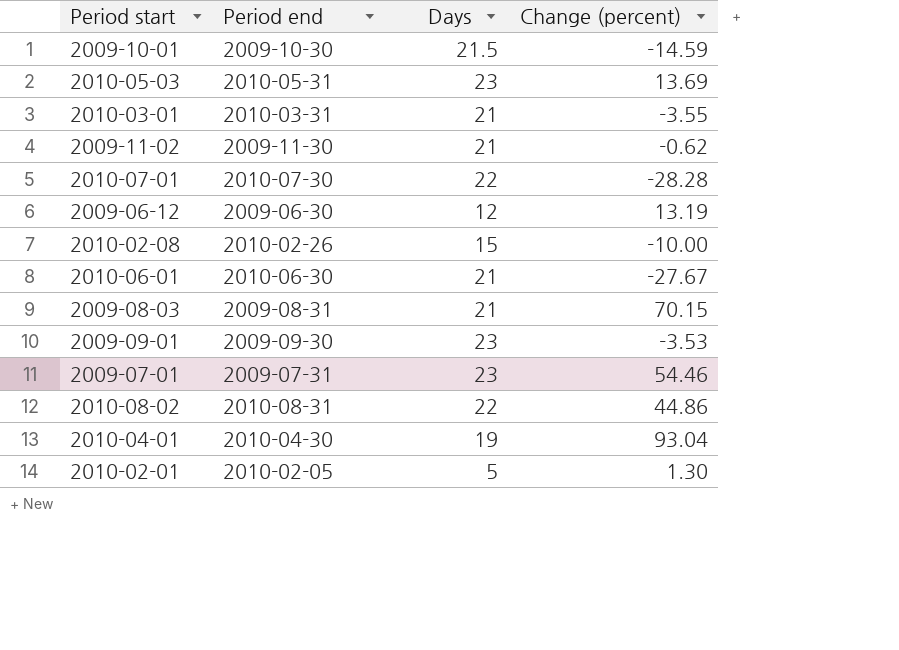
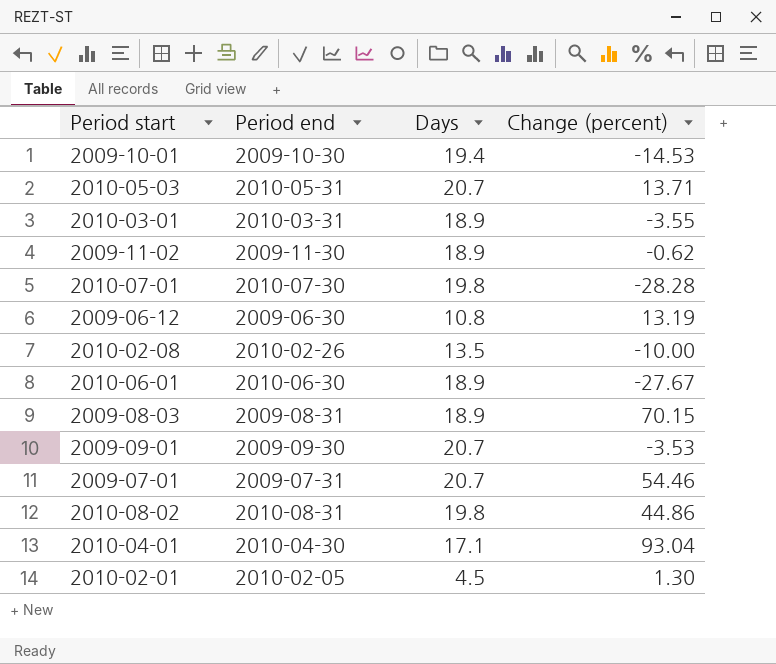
2009-10-01 | Days: 21.5 -> 19.4
2009-10-01 | Change (percent): -14.59 -> -14.53
2010-05-03 | Days: 23 -> 20.7
2010-05-03 | Change (percent): 13.69 -> 13.71
2010-03-01 | Days: 21 -> 18.9
2009-11-02 | Days: 21 -> 18.9
2010-07-01 | Days: 22 -> 19.8
2009-06-12 | Days: 12 -> 10.8
2010-02-08 | Days: 15 -> 13.5
2010-06-01 | Days: 21 -> 18.9
2009-08-03 | Days: 21 -> 18.9
2009-09-01 | Days: 23 -> 20.7
2009-07-01 | Days: 23 -> 20.7
2010-08-02 | Days: 22 -> 19.8
2010-04-01 | Days: 19 -> 17.1
2010-02-01 | Days: 5 -> 4.5

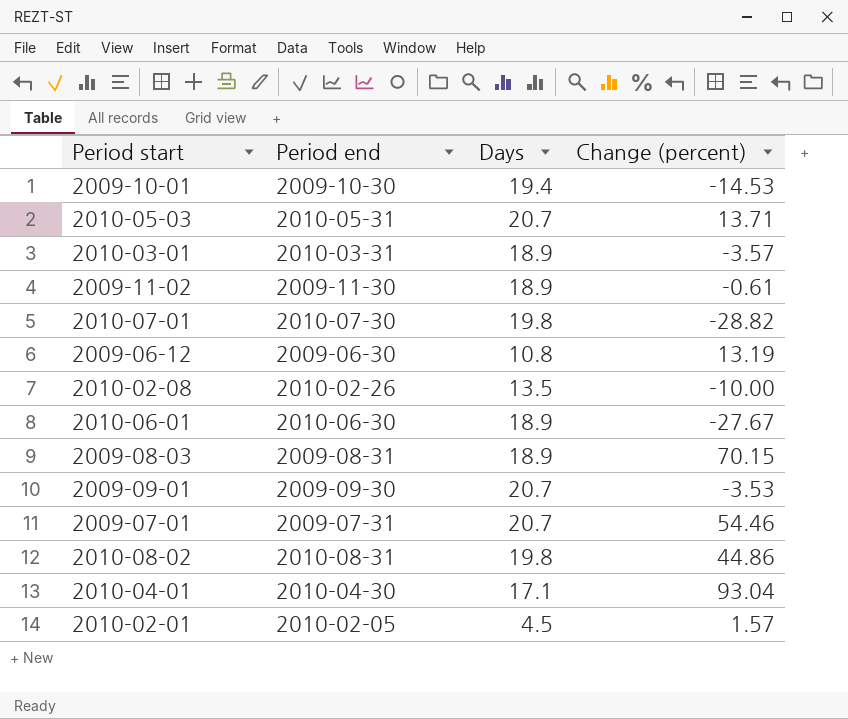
2010-03-01 | Change (percent): -3.55 -> -3.57
2009-11-02 | Change (percent): -0.62 -> -0.61
2010-07-01 | Change (percent): -28.28 -> -28.82
2010-02-01 | Change (percent): 1.30 -> 1.57

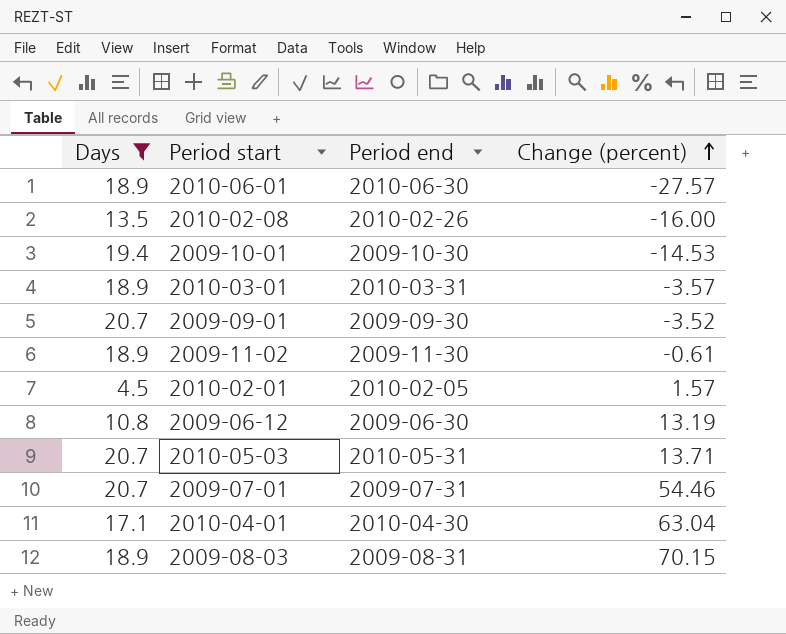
filter: none -> Days != 19.8
row order: none -> Change (percent) ascending
column Days | position: 3 -> 1
2010-06-01 | Change (percent): -27.67 -> -27.57
2010-02-08 | Change (percent): -10.00 -> -16.00
2009-09-01 | Change (percent): -3.53 -> -3.52
2010-04-01 | Change (percent): 93.04 -> 63.04

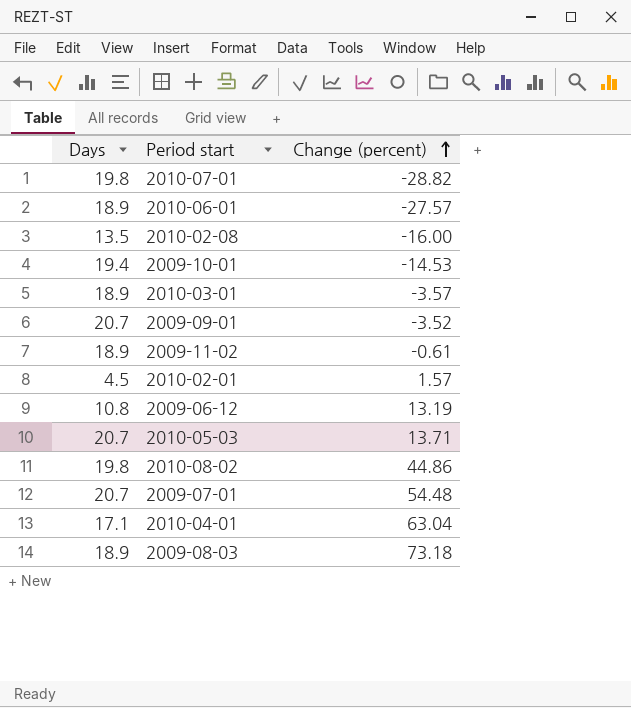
filter: Days != 19.8 -> none
column Period end | position: 3 -> none
2009-07-01 | Change (percent): 54.46 -> 54.48
2009-08-03 | Change (percent): 70.15 -> 73.18

